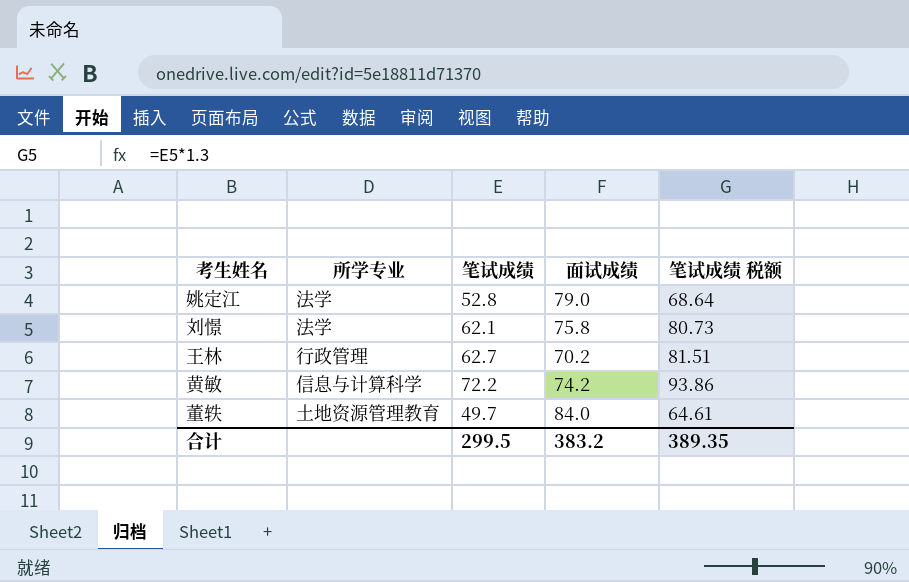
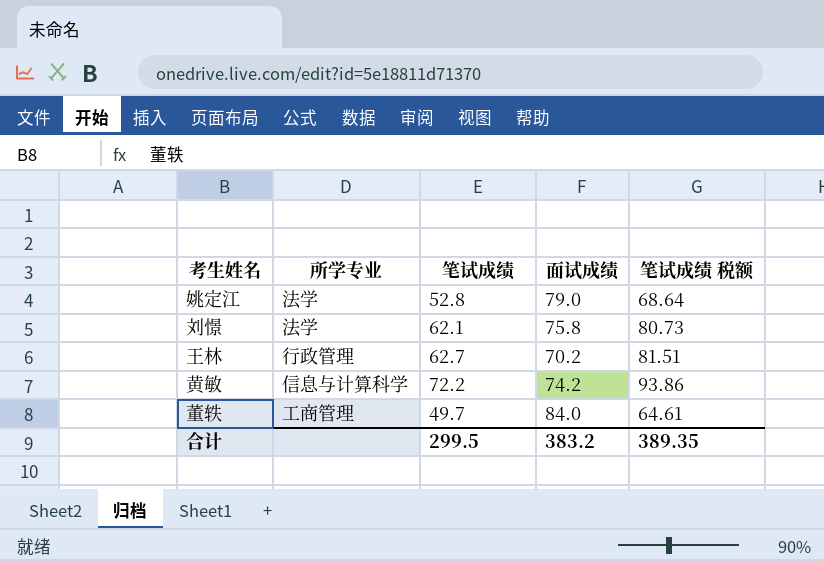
董轶 | 所学专业: 土地资源管理教育 -> 工商管理

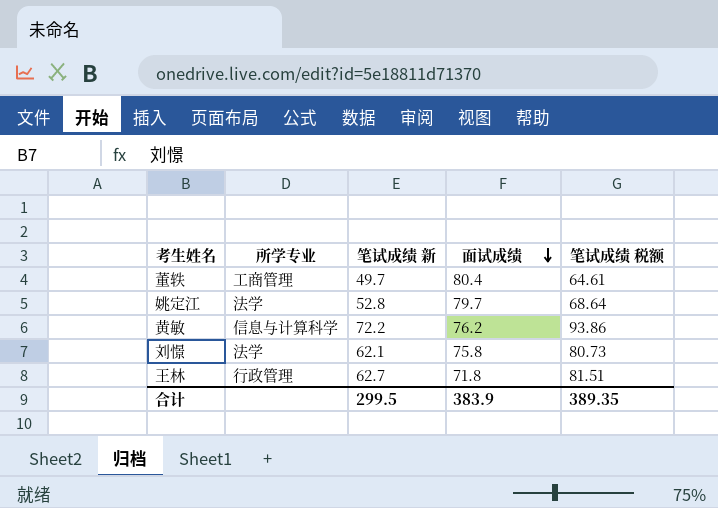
row order: none -> 面试成绩 descending
column name: 笔试成绩 -> 笔试成绩 新
董轶 | 面试成绩: 84.0 -> 80.4
姚定江 | 面试成绩: 79.0 -> 79.7
黄敏 | 面试成绩: 74.2 -> 76.2
王林 | 面试成绩: 70.2 -> 71.8
合计 | 面试成绩: 383.2 -> 383.9

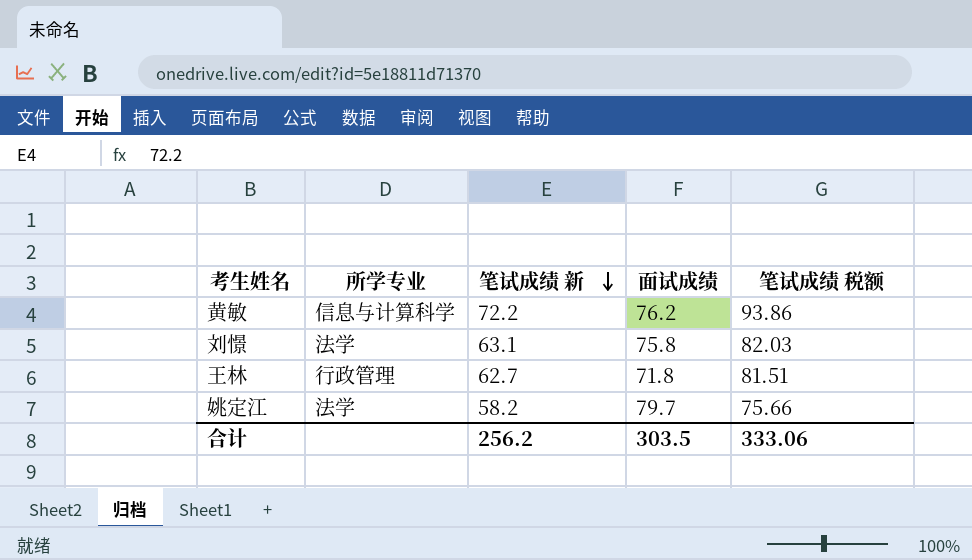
row order: 面试成绩 descending -> 笔试成绩 新 descending
row 董轶: 工商管理 | 49.7 | 80.4 | 64.61 -> none
刘憬 | 笔试成绩 新: 62.1 -> 63.1
刘憬 | 笔试成绩 税额: 80.73 -> 82.03
姚定江 | 笔试成绩 新: 52.8 -> 58.2
姚定江 | 笔试成绩 税额: 68.64 -> 75.66
合计 | 笔试成绩 新: 299.5 -> 256.2
合计 | 面试成绩: 383.9 -> 303.5
合计 | 笔试成绩 税额: 389.35 -> 333.06

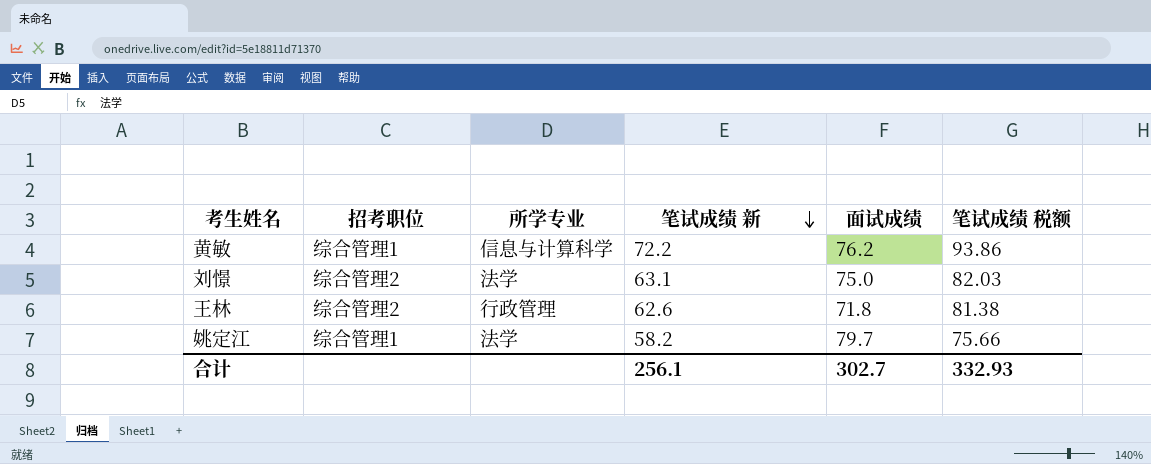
column 招考职位 | position: none -> 2
刘憬 | 面试成绩: 75.8 -> 75.0
王林 | 笔试成绩 新: 62.7 -> 62.6
王林 | 笔试成绩 税额: 81.51 -> 81.38
合计 | 笔试成绩 新: 256.2 -> 256.1
合计 | 面试成绩: 303.5 -> 302.7
合计 | 笔试成绩 税额: 333.06 -> 332.93

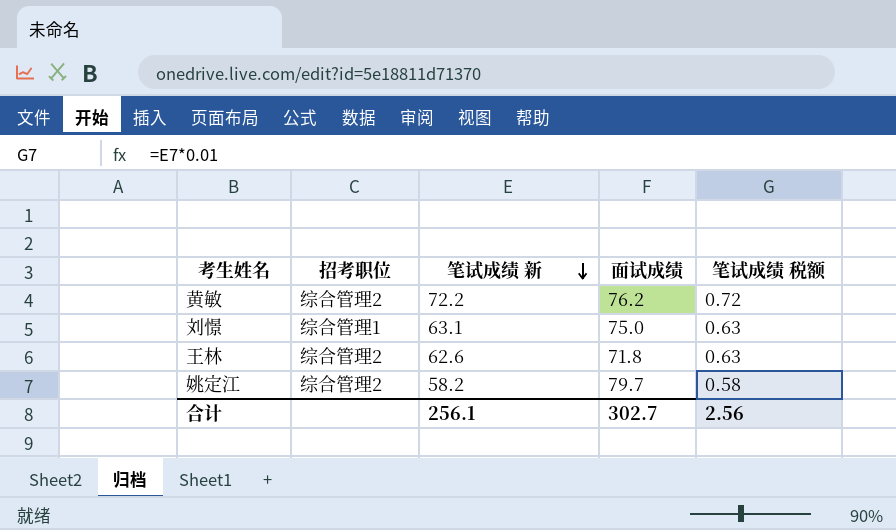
column 所学专业 | position: 3 -> none
column 笔试成绩 税额 | formula: [笔试成绩 新] * 1.3 -> [笔试成绩 新] * 0.01
黄敏 | 招考职位: 综合管理1 -> 综合管理2
刘憬 | 招考职位: 综合管理2 -> 综合管理1
姚定江 | 招考职位: 综合管理1 -> 综合管理2
合计 | 笔试成绩 税额: 332.93 -> 2.56

